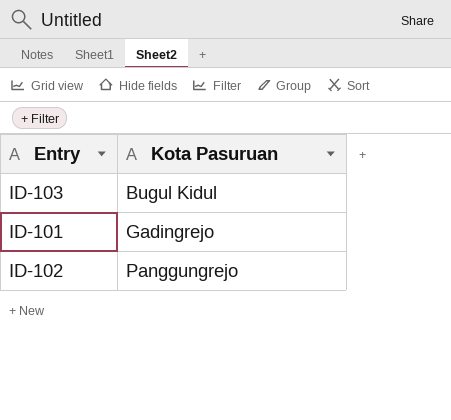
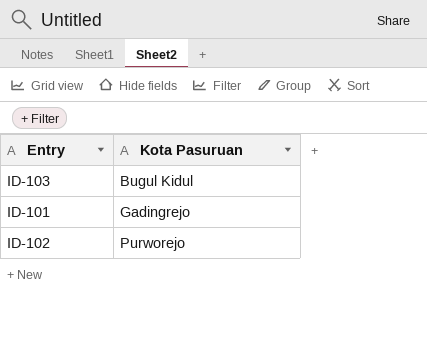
ID-102 | Kota Pasuruan: Panggungrejo -> Purworejo

